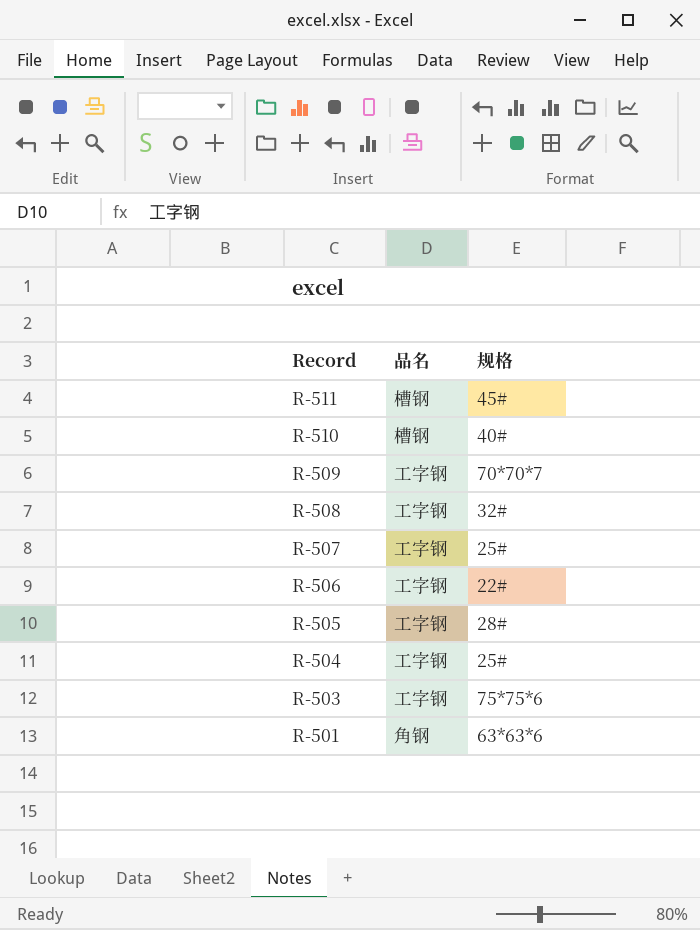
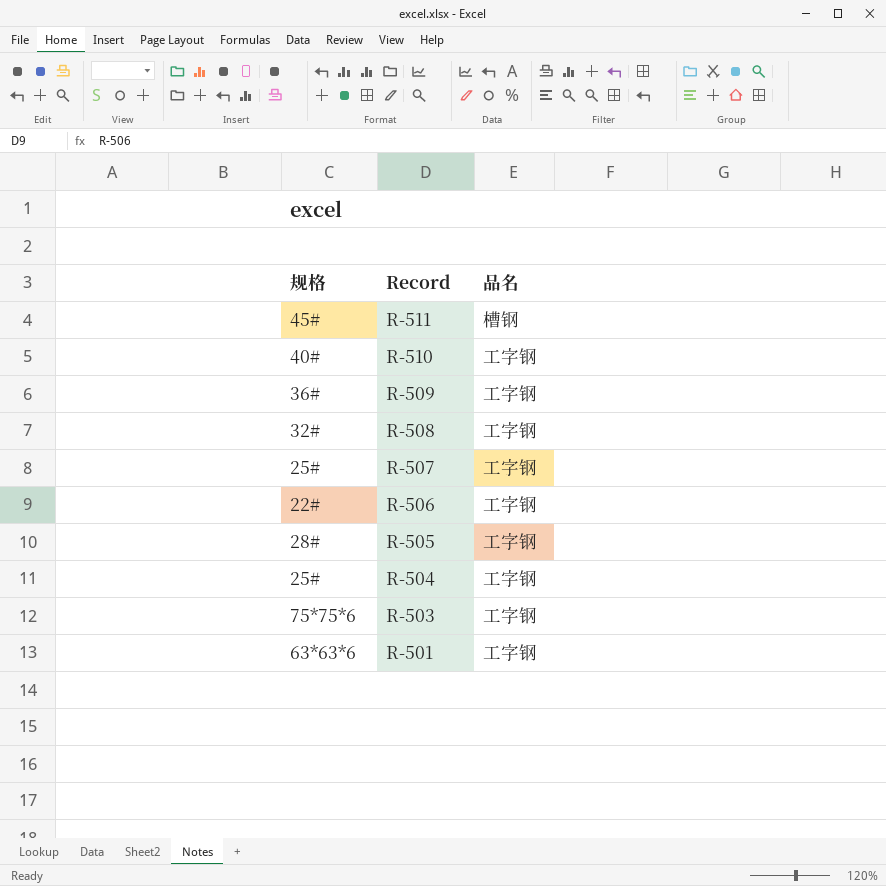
column 规格 | position: 3 -> 1
R-510 | 品名: 槽钢 -> 工字钢
R-509 | 规格: 70*70*7 -> 36#
R-501 | 品名: 角钢 -> 工字钢

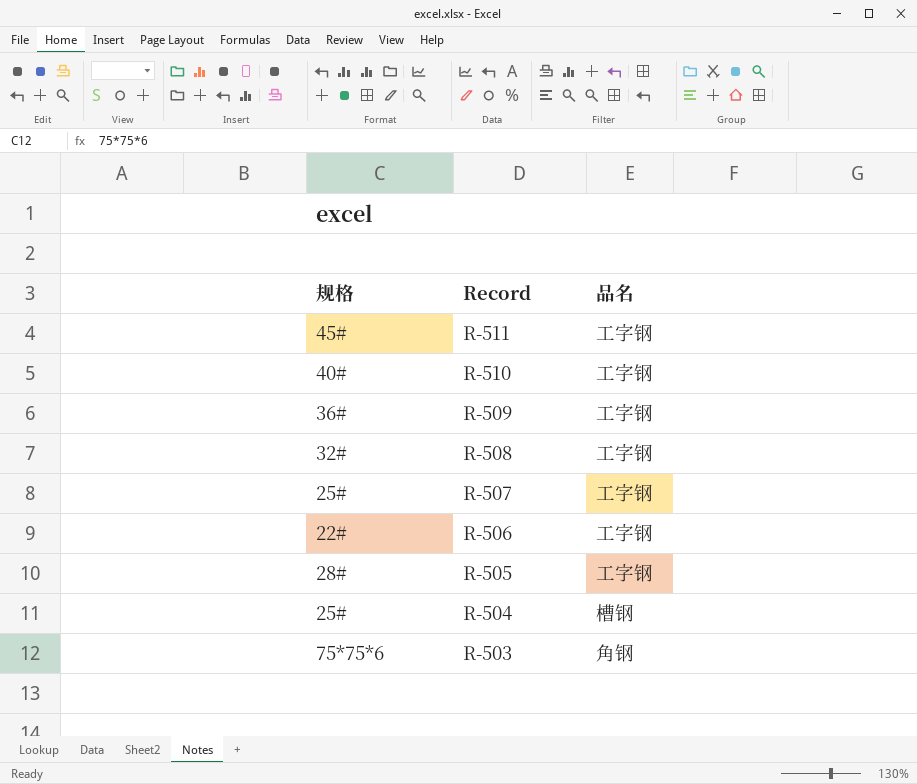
row R-501: 63*63*6 | 工字钢 -> none
R-511 | 品名: 槽钢 -> 工字钢
R-504 | 品名: 工字钢 -> 槽钢
R-503 | 品名: 工字钢 -> 角钢

